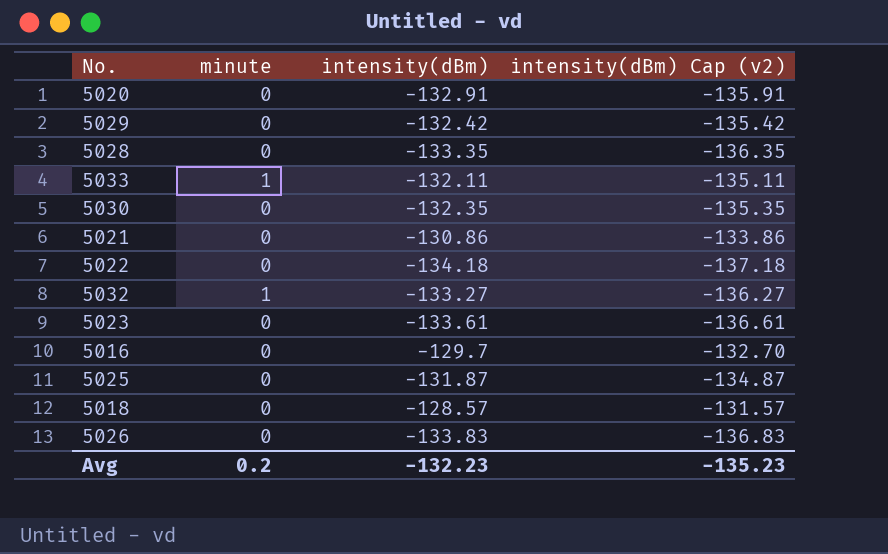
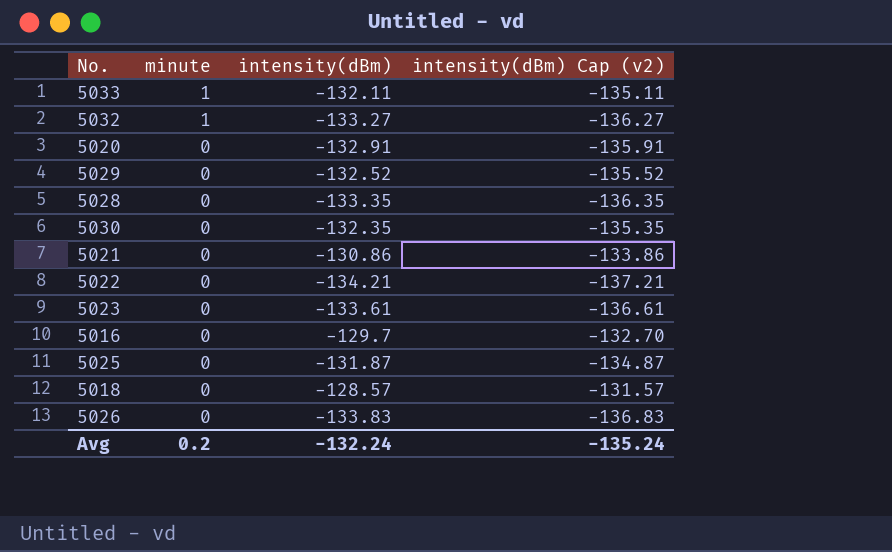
row order: none -> minute descending
5029 | intensity(dBm): -132.42 -> -132.52
5029 | intensity(dBm) Cap (v2): -135.42 -> -135.52
5022 | intensity(dBm): -134.18 -> -134.21
5022 | intensity(dBm) Cap (v2): -137.18 -> -137.21
Avg | intensity(dBm): -132.23 -> -132.24
Avg | intensity(dBm) Cap (v2): -135.23 -> -135.24

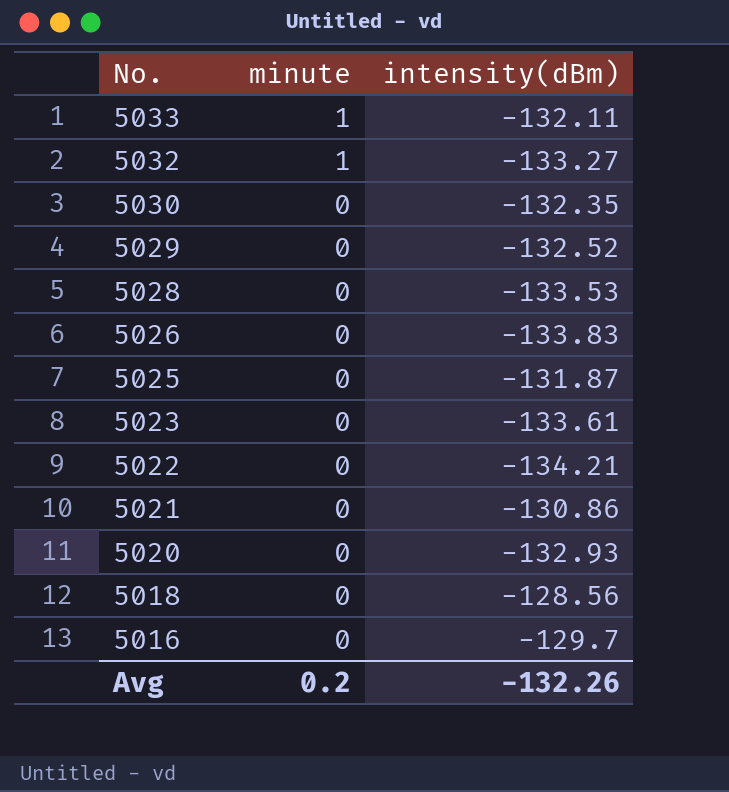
row order: minute descending -> No. descending
column intensity(dBm) Cap (v2) | formula: [intensity(dBm)] - 3 -> none
5028 | intensity(dBm): -133.35 -> -133.53
5020 | intensity(dBm): -132.91 -> -132.93
5018 | intensity(dBm): -128.57 -> -128.56
Avg | intensity(dBm): -132.24 -> -132.26

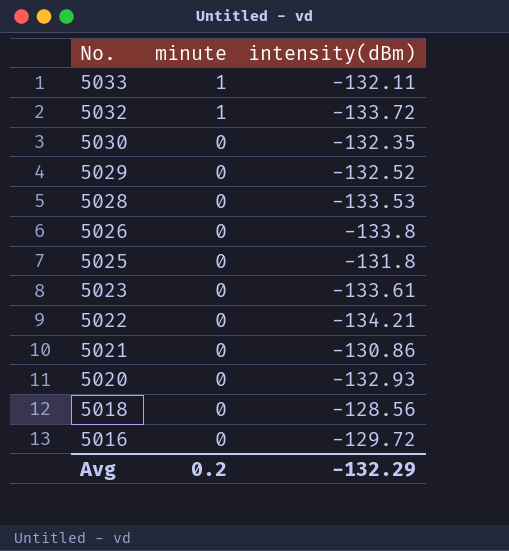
5032 | intensity(dBm): -133.27 -> -133.72
5026 | intensity(dBm): -133.83 -> -133.8
5025 | intensity(dBm): -131.87 -> -131.8
5016 | intensity(dBm): -129.7 -> -129.72
Avg | intensity(dBm): -132.26 -> -132.29

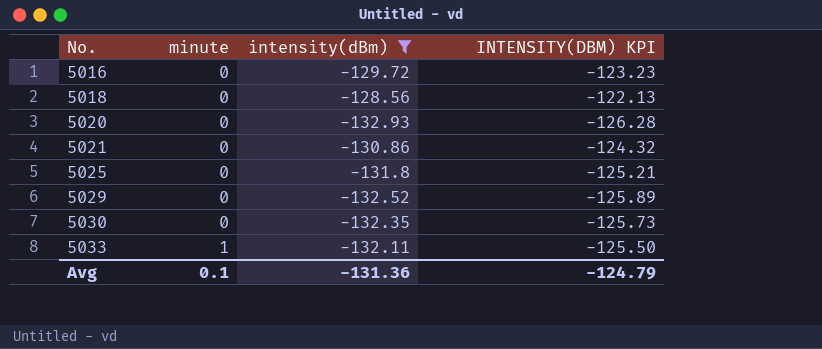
filter: none -> intensity(dBm) >= -132.93
row order: No. descending -> No. ascending
column INTENSITY(DBM) KPI | formula: none -> [intensity(dBm)] * 0.95
Avg | minute: 0.2 -> 0.1
Avg | intensity(dBm): -132.29 -> -131.36

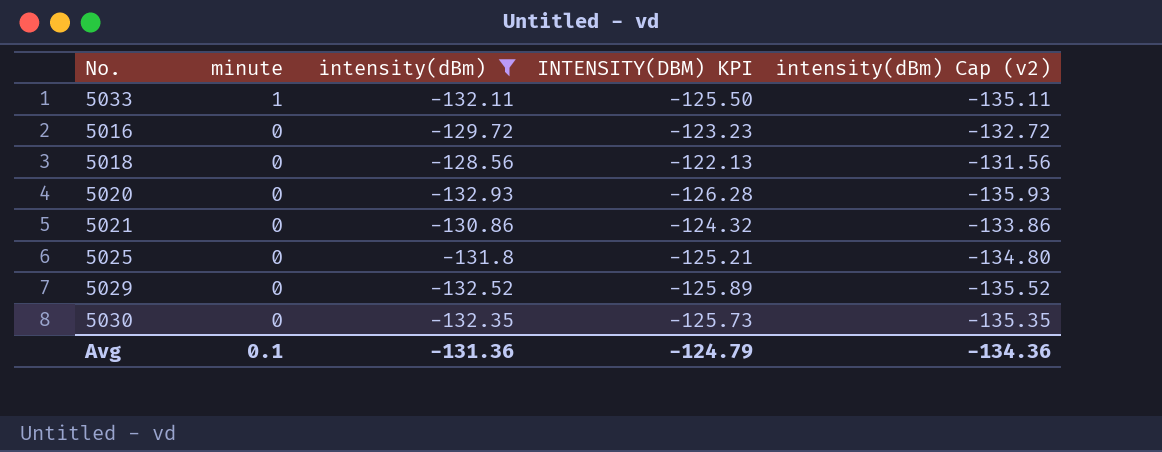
row order: No. ascending -> minute descending
column intensity(dBm) Cap (v2) | formula: none -> [intensity(dBm)] - 3

